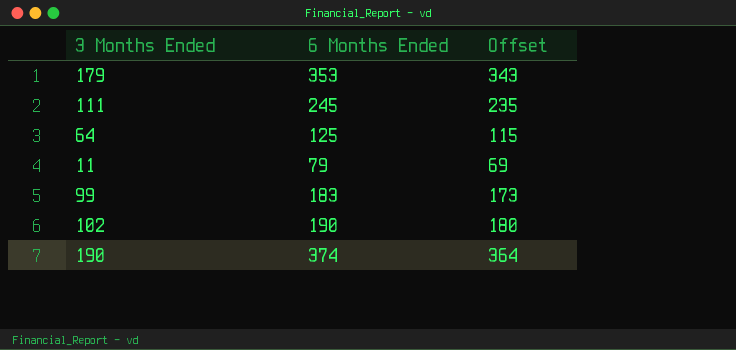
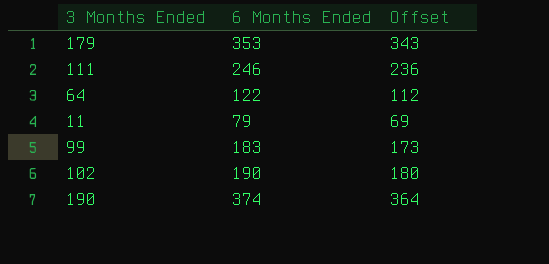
111 | 6 Months Ended: 245 -> 246
111 | Offset: 235 -> 236
64 | 6 Months Ended: 125 -> 122
64 | Offset: 115 -> 112

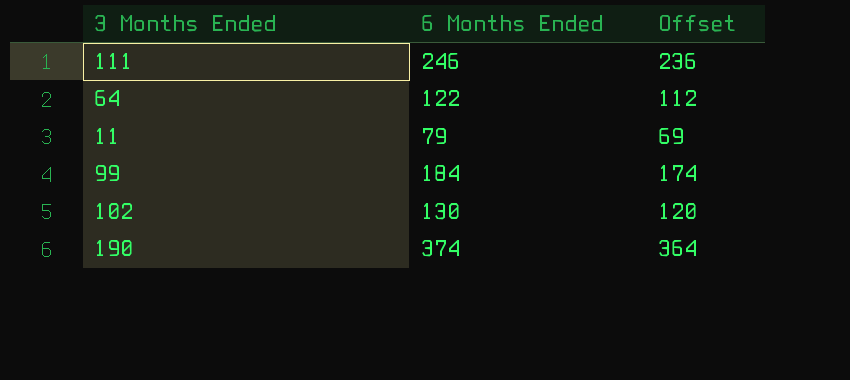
row 179: 353 | 343 -> none
99 | 6 Months Ended: 183 -> 184
99 | Offset: 173 -> 174
102 | 6 Months Ended: 190 -> 130
102 | Offset: 180 -> 120

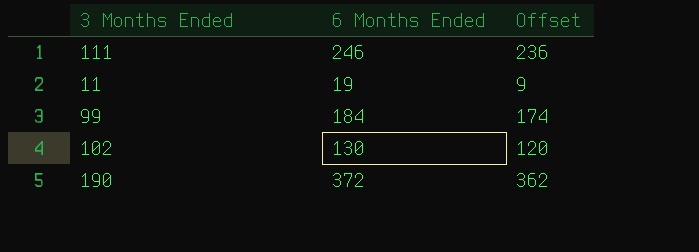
row 64: 122 | 112 -> none
11 | 6 Months Ended: 79 -> 19
11 | Offset: 69 -> 9
190 | 6 Months Ended: 374 -> 372
190 | Offset: 364 -> 362

